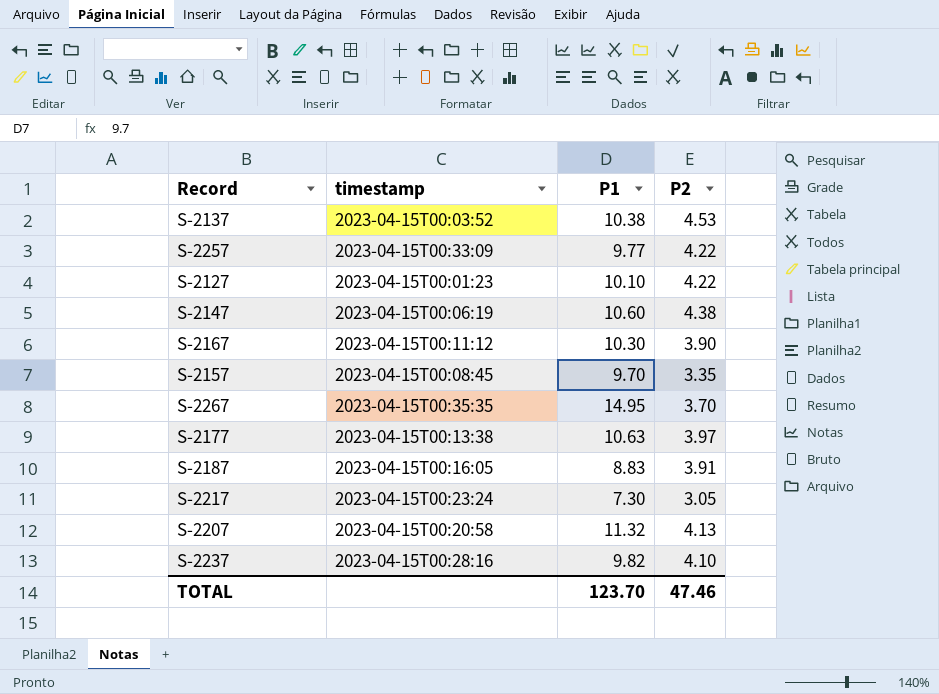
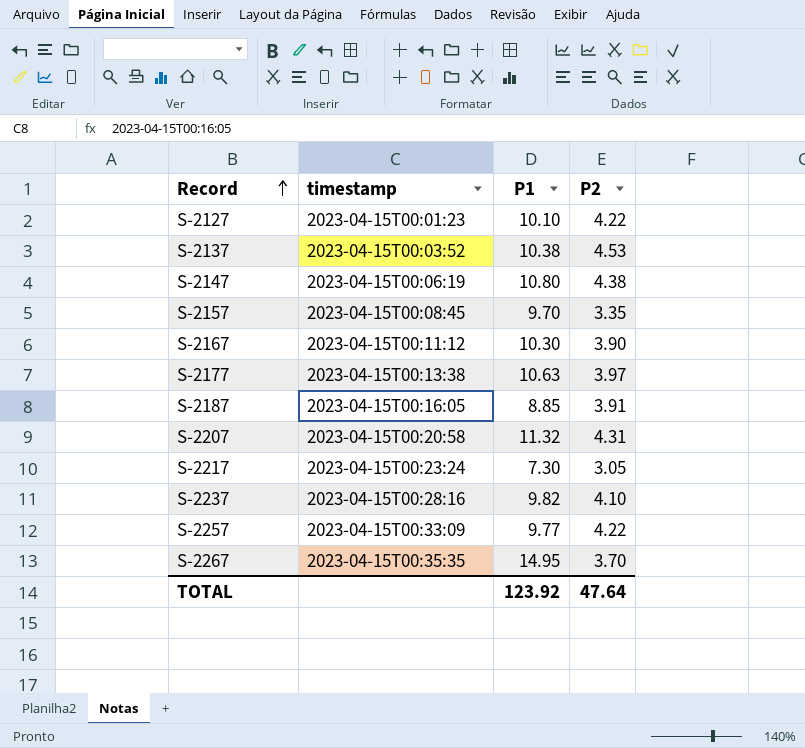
row order: none -> Record ascending
S-2147 | P1: 10.60 -> 10.80
S-2187 | P1: 8.83 -> 8.85
S-2207 | P2: 4.13 -> 4.31
TOTAL | P1: 123.70 -> 123.92
TOTAL | P2: 47.46 -> 47.64

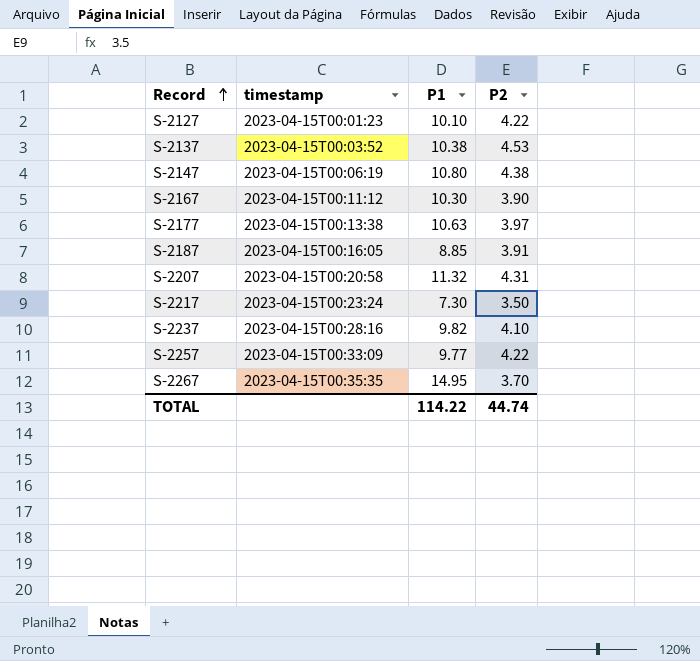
row S-2157: 2023-04-15T00:08:45 | 9.70 | 3.35 -> none
S-2217 | P2: 3.05 -> 3.50
TOTAL | P1: 123.92 -> 114.22
TOTAL | P2: 47.64 -> 44.74

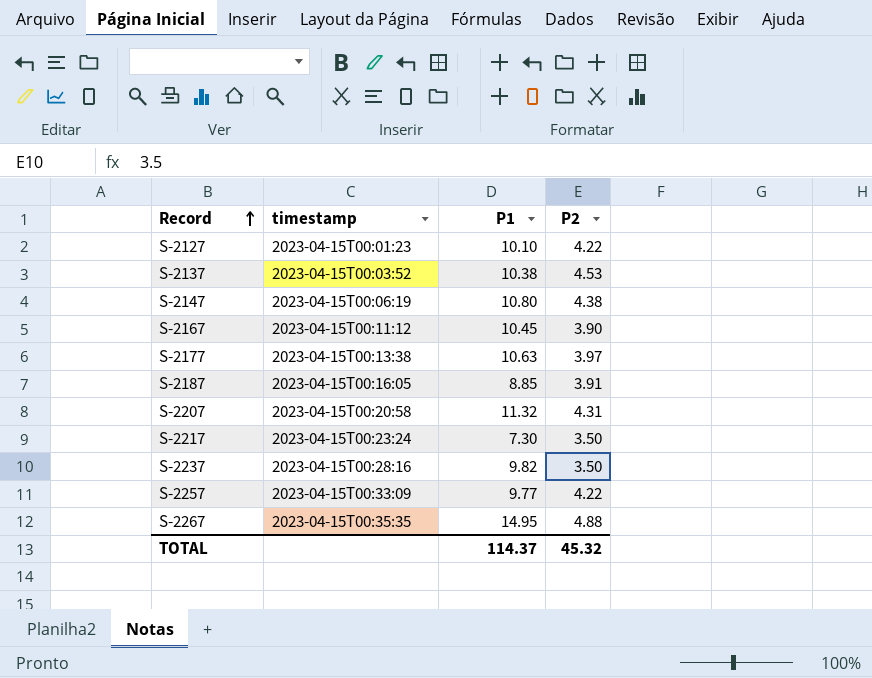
S-2167 | P1: 10.30 -> 10.45
S-2237 | P2: 4.10 -> 3.50
S-2267 | P2: 3.70 -> 4.88
TOTAL | P1: 114.22 -> 114.37
TOTAL | P2: 44.74 -> 45.32

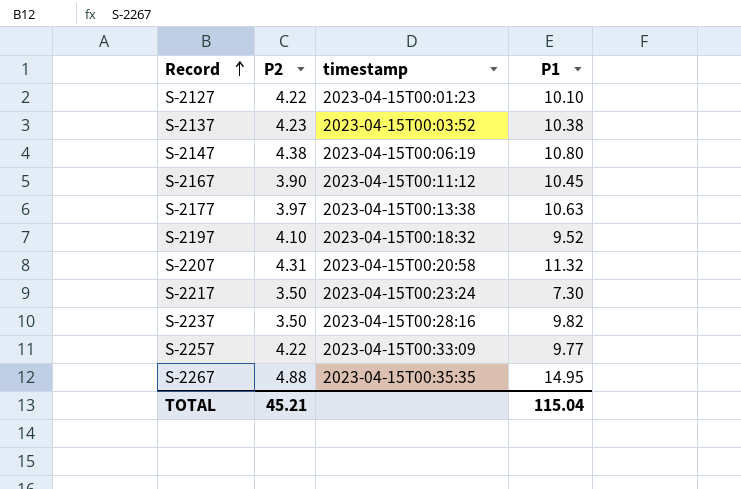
column P2 | position: 4 -> 2
row S-2187: 2023-04-15T00:16:05 | 8.85 | 3.91 -> none
S-2137 | P2: 4.53 -> 4.23
row S-2197: none -> 4.10 | 2023-04-15T00:18:32 | 9.52
TOTAL | P2: 45.32 -> 45.21
TOTAL | P1: 114.37 -> 115.04

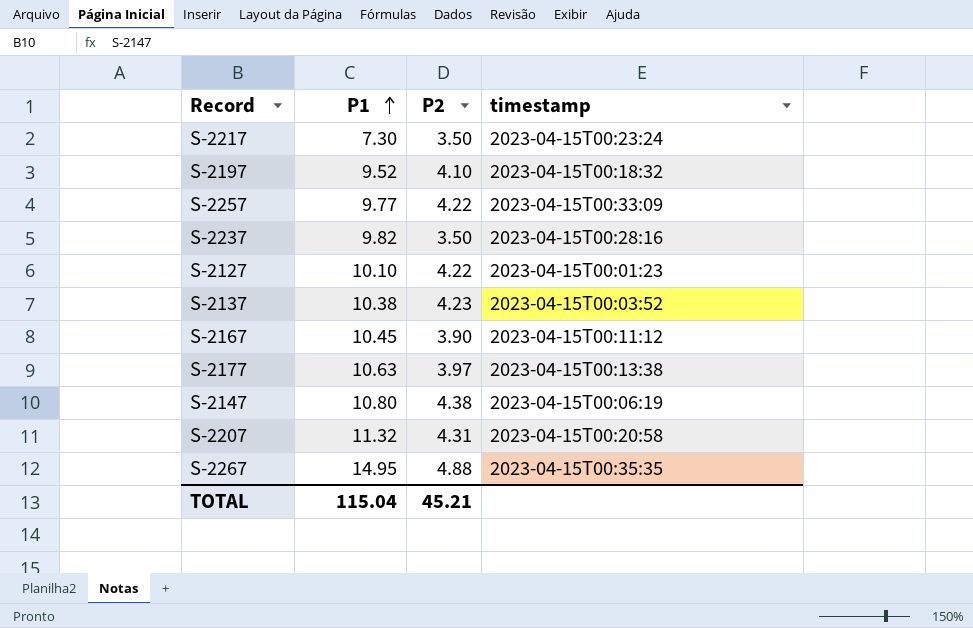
row order: Record ascending -> P1 ascending
column P1 | position: 4 -> 2

